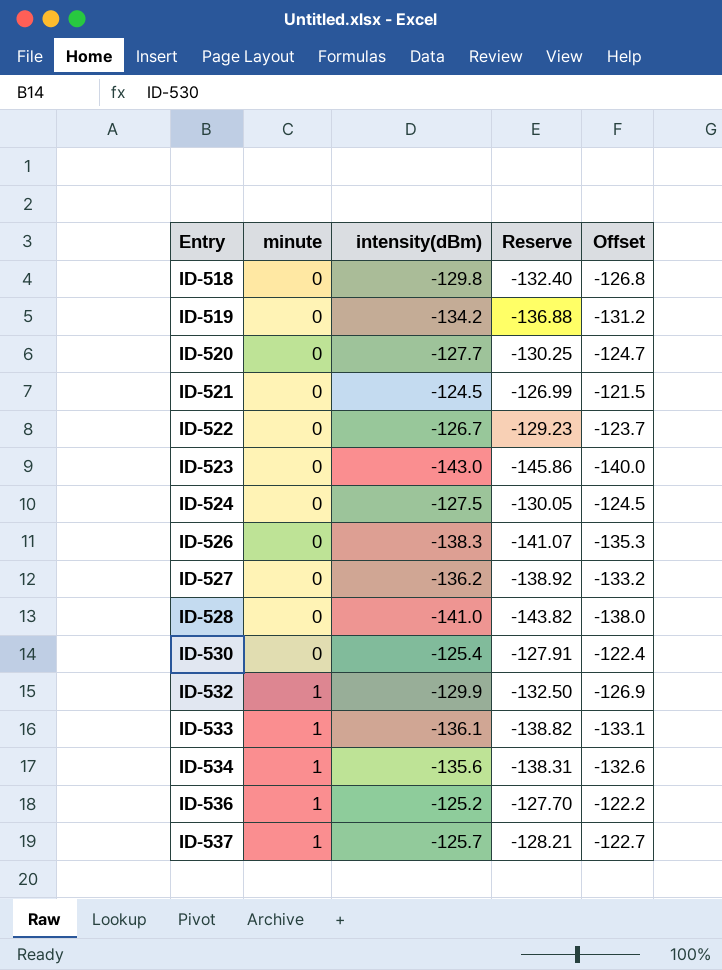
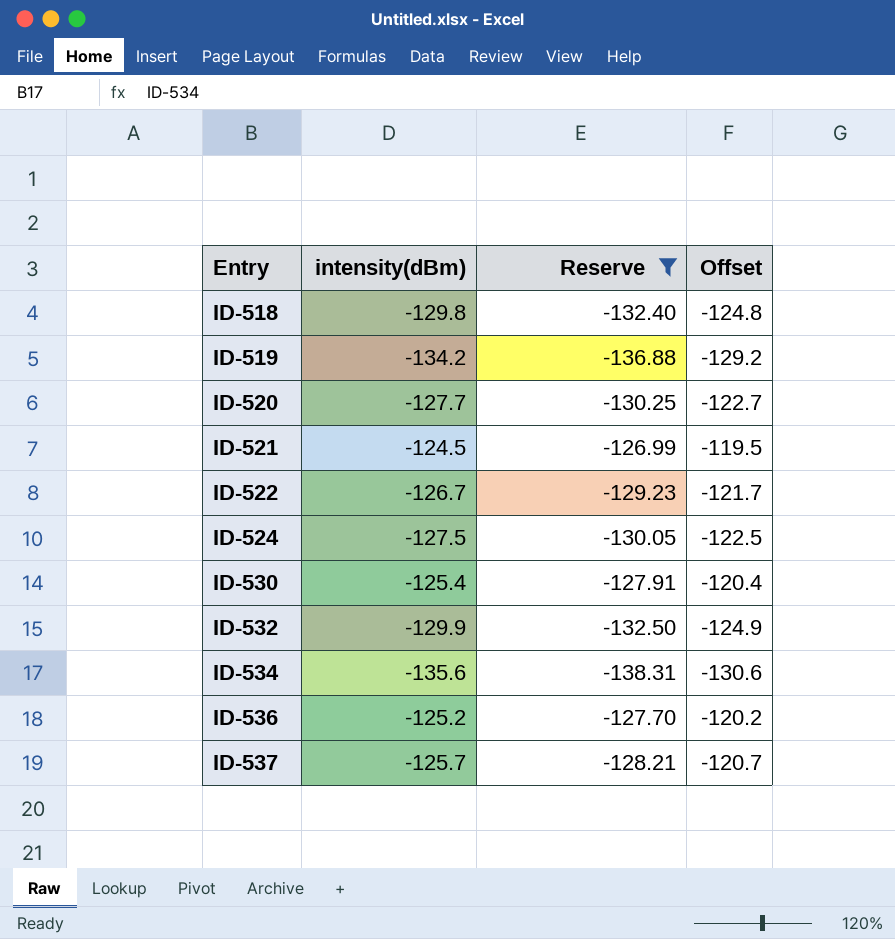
filter: none -> Reserve >= -138.31
column minute | position: 2 -> none
column Offset | formula: [intensity(dBm)] + 3 -> [intensity(dBm)] + 5

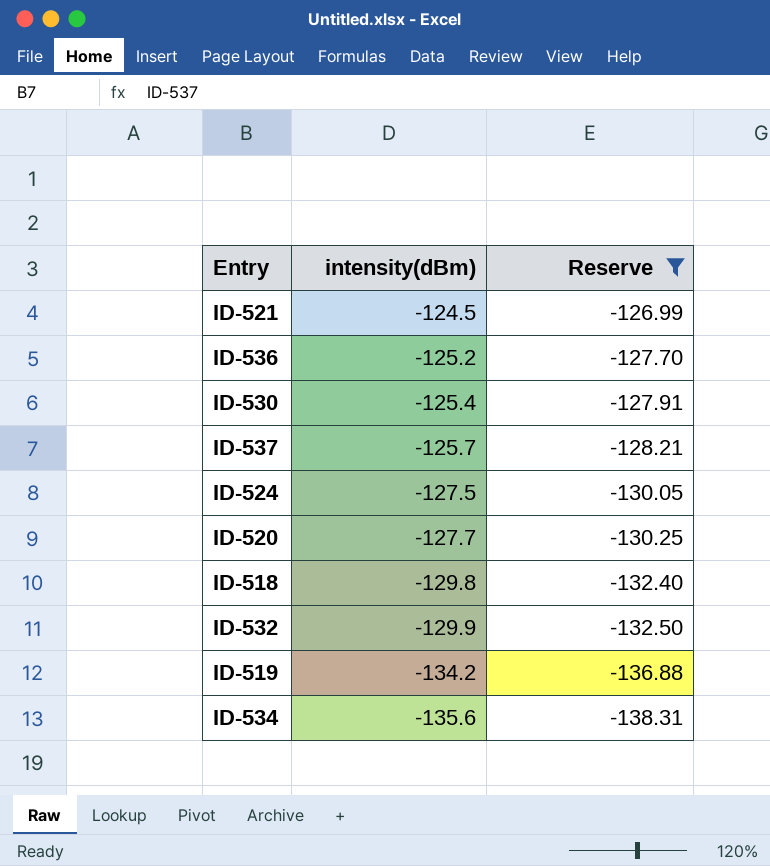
row order: Entry ascending -> intensity(dBm) descending
column Offset | formula: [intensity(dBm)] + 5 -> none
row ID-522: -126.7 | -129.23 | -121.7 -> none

